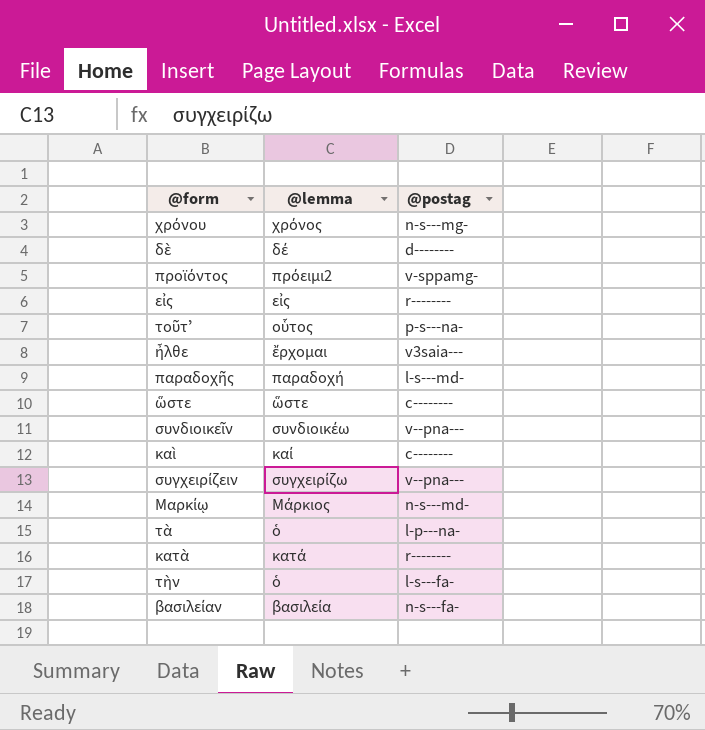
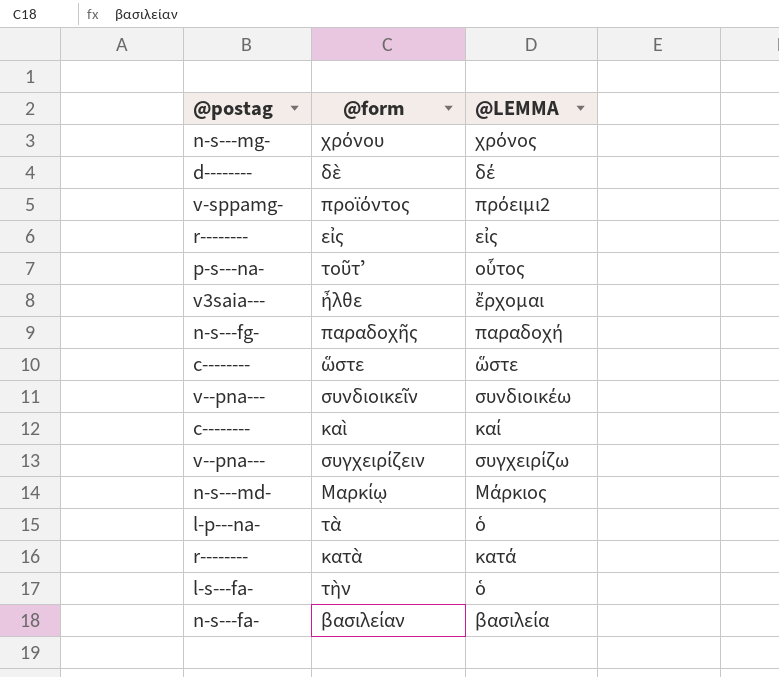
column @postag | position: 3 -> 1
column name: @lemma -> @LEMMA
παραδοχῆς | @postag: l-s---md- -> n-s---fg-

